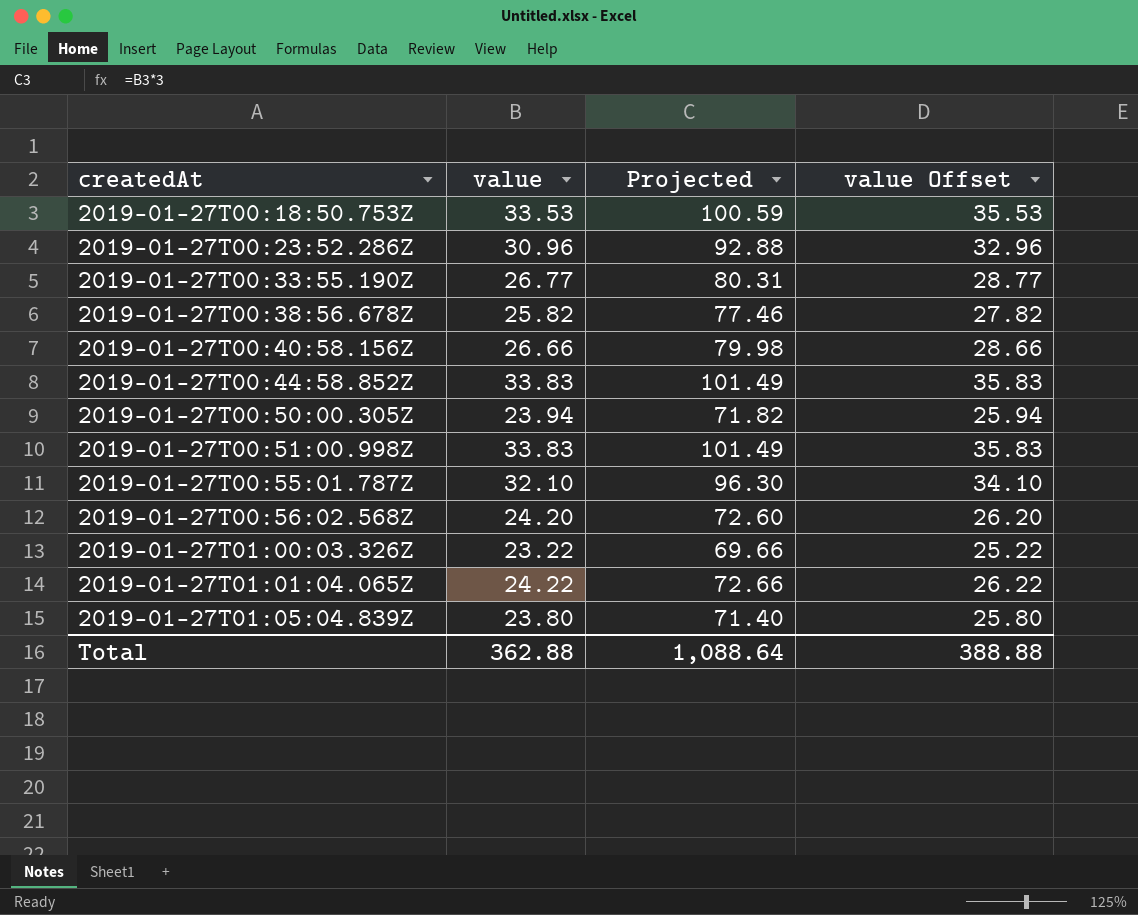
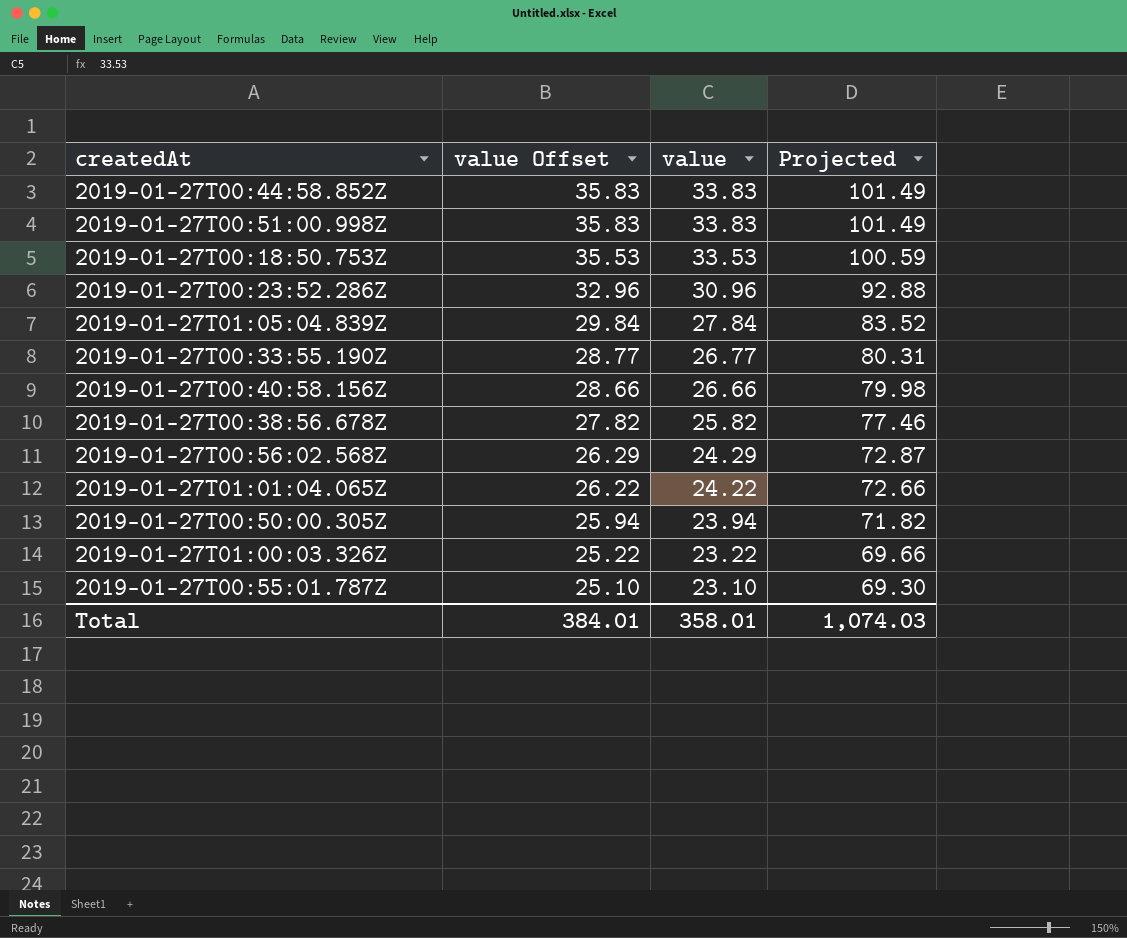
row order: createdAt ascending -> value Offset descending
column value Offset | position: 4 -> 2
2019-01-27T01:05:04.839Z | value Offset: 25.80 -> 29.84
2019-01-27T01:05:04.839Z | value: 23.80 -> 27.84
2019-01-27T01:05:04.839Z | Projected: 71.40 -> 83.52
2019-01-27T00:56:02.568Z | value Offset: 26.20 -> 26.29
2019-01-27T00:56:02.568Z | value: 24.20 -> 24.29
2019-01-27T00:56:02.568Z | Projected: 72.60 -> 72.87
2019-01-27T00:55:01.787Z | value Offset: 34.10 -> 25.10
2019-01-27T00:55:01.787Z | value: 32.10 -> 23.10
2019-01-27T00:55:01.787Z | Projected: 96.30 -> 69.30
Total | value Offset: 388.88 -> 384.01
Total | value: 362.88 -> 358.01
Total | Projected: 1,088.64 -> 1,074.03

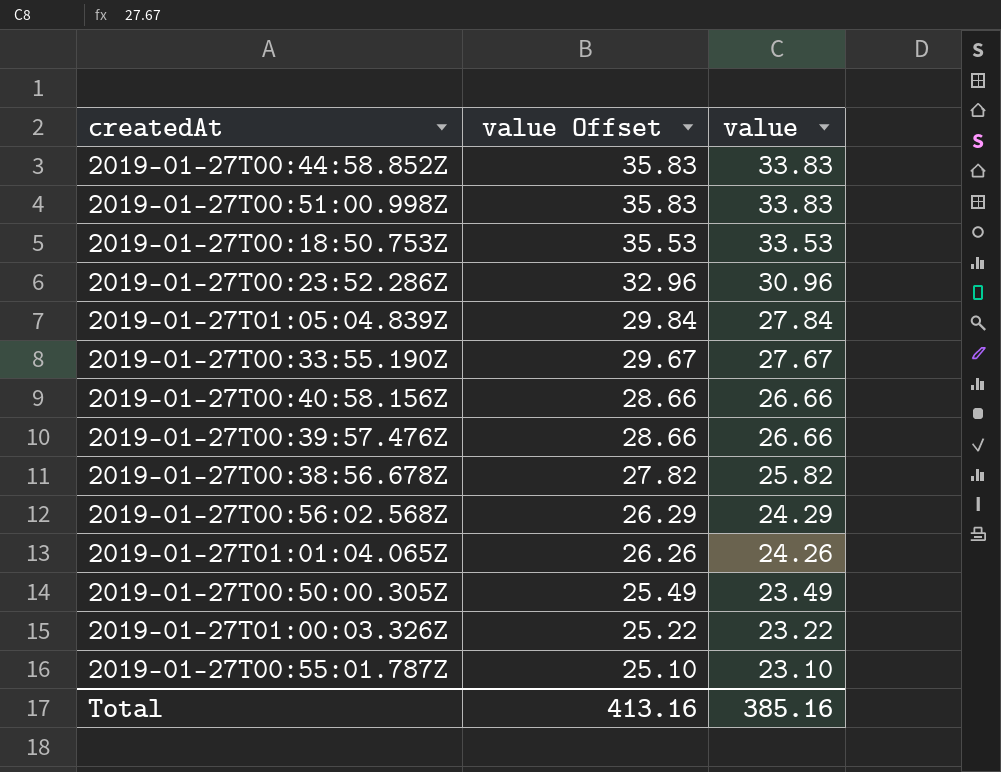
column Projected | formula: [value] * 3 -> none
2019-01-27T00:33:55.190Z | value Offset: 28.77 -> 29.67
2019-01-27T00:33:55.190Z | value: 26.77 -> 27.67
row 2019-01-27T00:39:57.476Z: none -> 28.66 | 26.66
2019-01-27T01:01:04.065Z | value Offset: 26.22 -> 26.26
2019-01-27T01:01:04.065Z | value: 24.22 -> 24.26
2019-01-27T00:50:00.305Z | value Offset: 25.94 -> 25.49
2019-01-27T00:50:00.305Z | value: 23.94 -> 23.49
Total | value Offset: 384.01 -> 413.16
Total | value: 358.01 -> 385.16

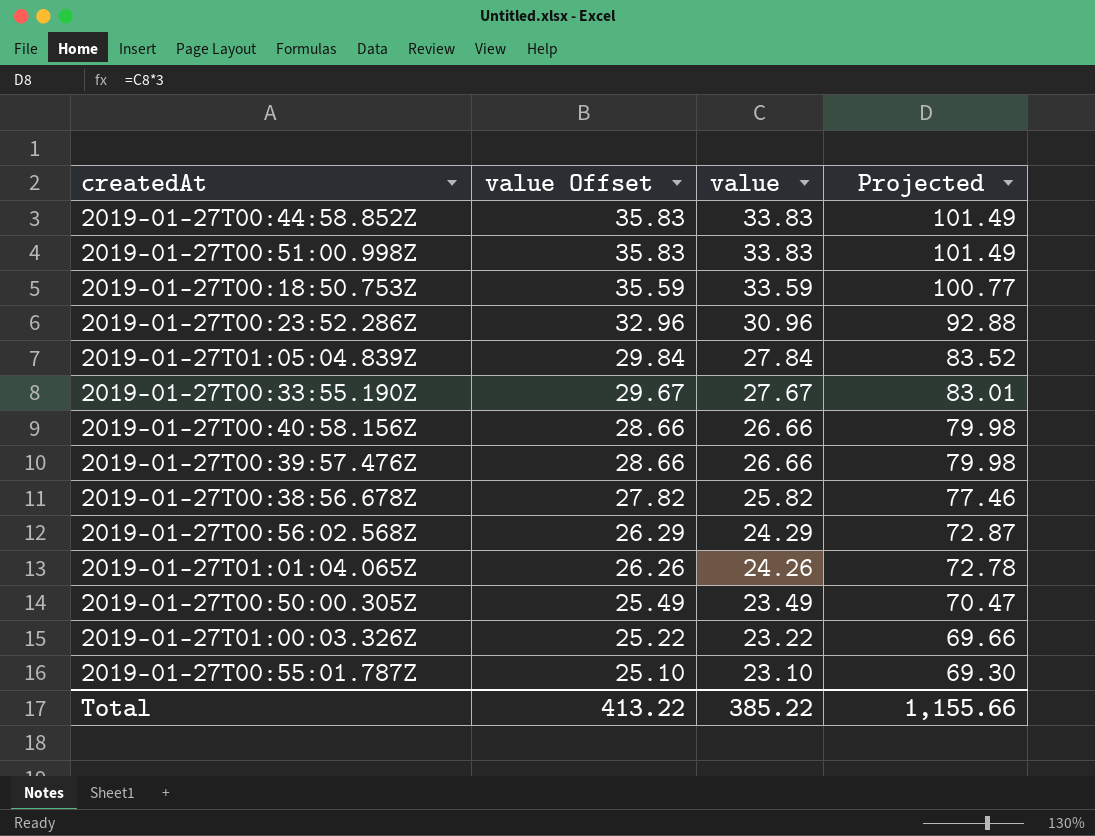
column Projected | formula: none -> [value] * 3
2019-01-27T00:18:50.753Z | value Offset: 35.53 -> 35.59
2019-01-27T00:18:50.753Z | value: 33.53 -> 33.59
Total | value Offset: 413.16 -> 413.22
Total | value: 385.16 -> 385.22

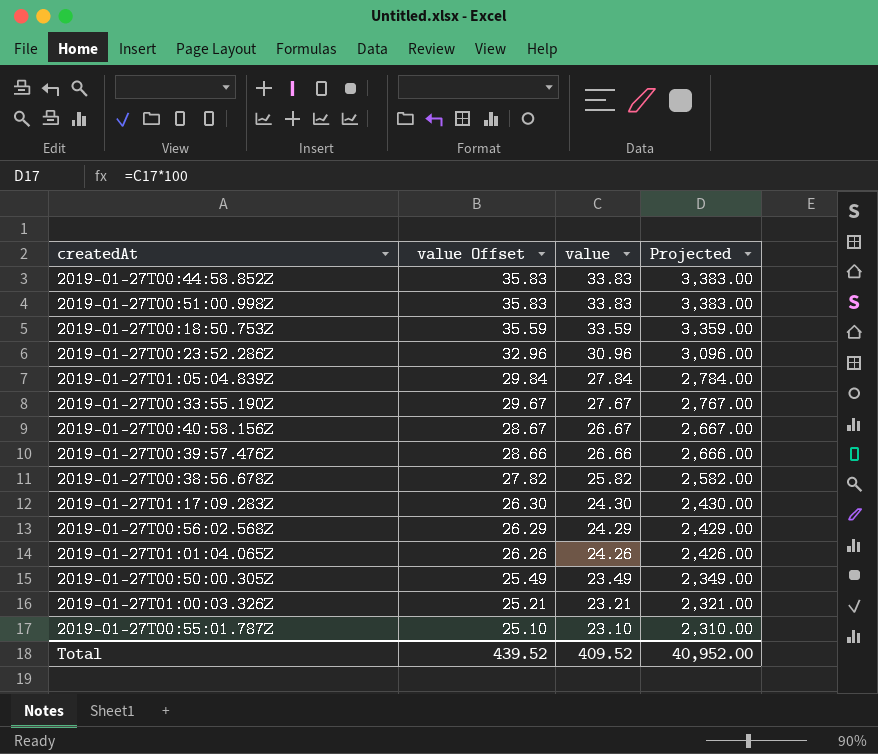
column Projected | formula: [value] * 3 -> [value] * 100
2019-01-27T00:40:58.156Z | value Offset: 28.66 -> 28.67
2019-01-27T00:40:58.156Z | value: 26.66 -> 26.67
row 2019-01-27T01:17:09.283Z: none -> 26.30 | 24.30 | 2,430.00
2019-01-27T01:00:03.326Z | value Offset: 25.22 -> 25.21
2019-01-27T01:00:03.326Z | value: 23.22 -> 23.21
Total | value Offset: 413.22 -> 439.52
Total | value: 385.22 -> 409.52
Total | Projected: 1,155.66 -> 40,952.00

